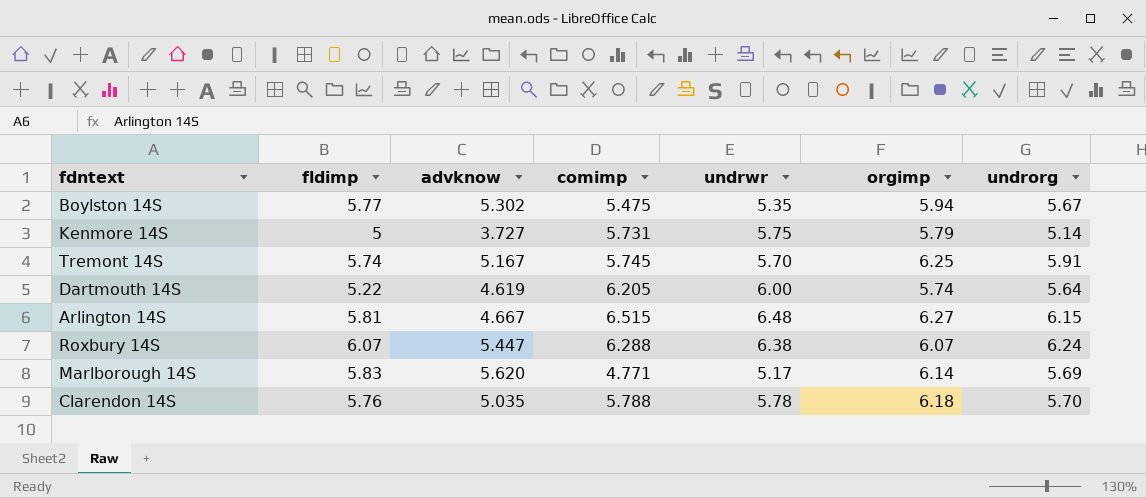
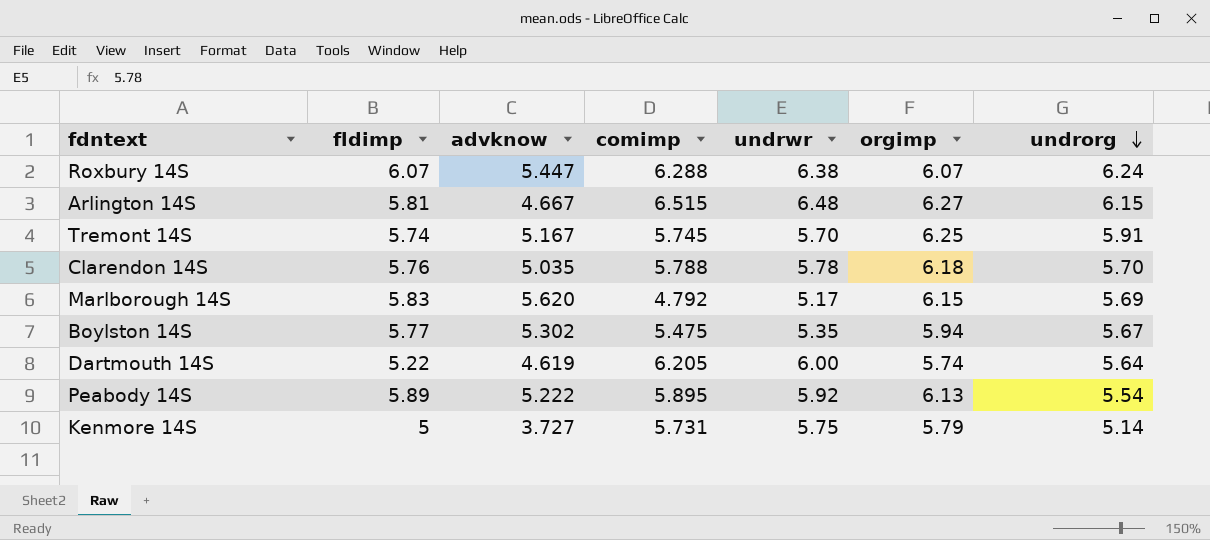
row order: none -> undrorg descending
Marlborough 14S | comimp: 4.771 -> 4.792
Marlborough 14S | orgimp: 6.14 -> 6.15
row Peabody 14S: none -> 5.89 | 5.222 | 5.895 | 5.92 | 6.13 | 5.54

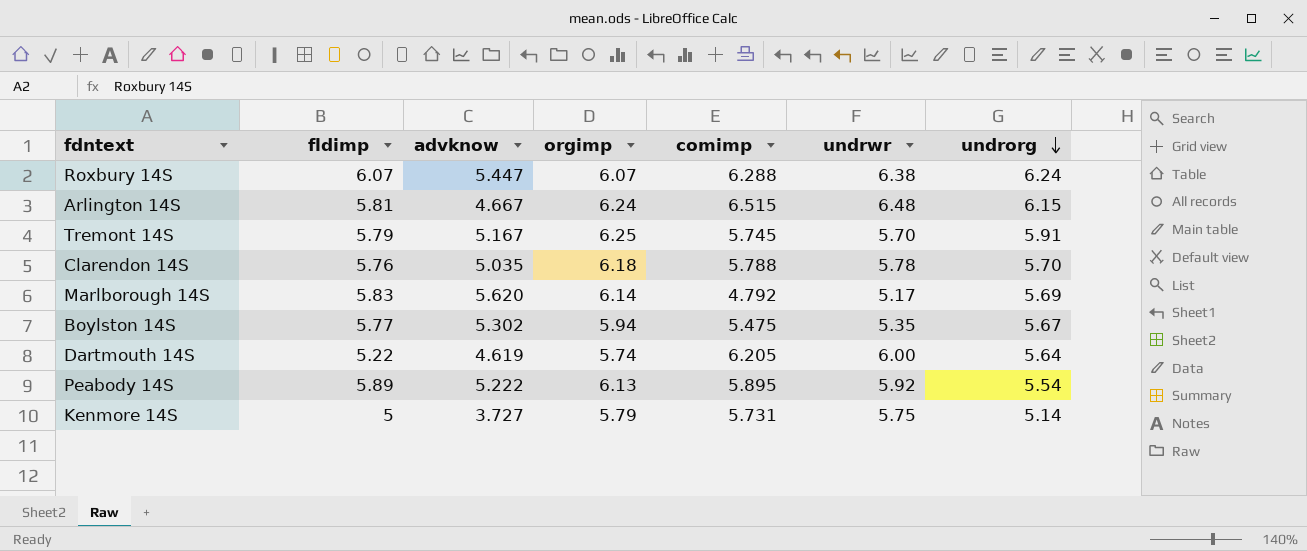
column orgimp | position: 6 -> 4
Arlington 14S | orgimp: 6.27 -> 6.24
Tremont 14S | fldimp: 5.74 -> 5.79
Marlborough 14S | orgimp: 6.15 -> 6.14

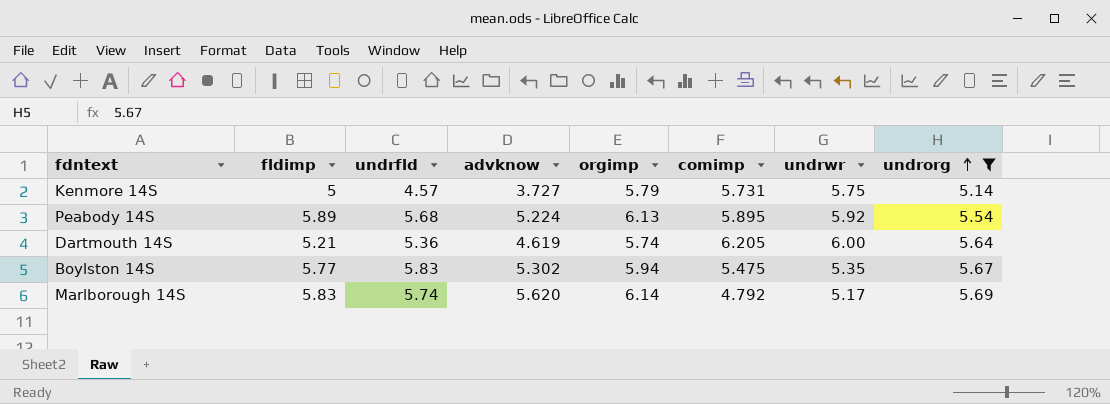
filter: none -> undrorg <= 5.69
row order: undrorg descending -> undrorg ascending
column undrfld | position: none -> 3
Peabody 14S | advknow: 5.222 -> 5.224
Dartmouth 14S | fldimp: 5.22 -> 5.21

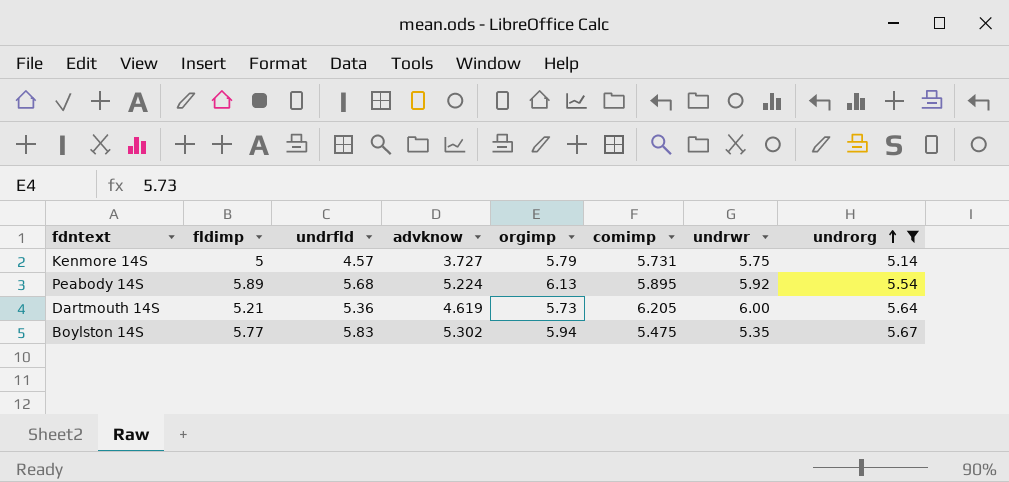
row Marlborough 14S: 5.83 | 5.74 | 5.620 | 6.14 | 4.792 | 5.17 | 5.69 -> none
Dartmouth 14S | orgimp: 5.74 -> 5.73

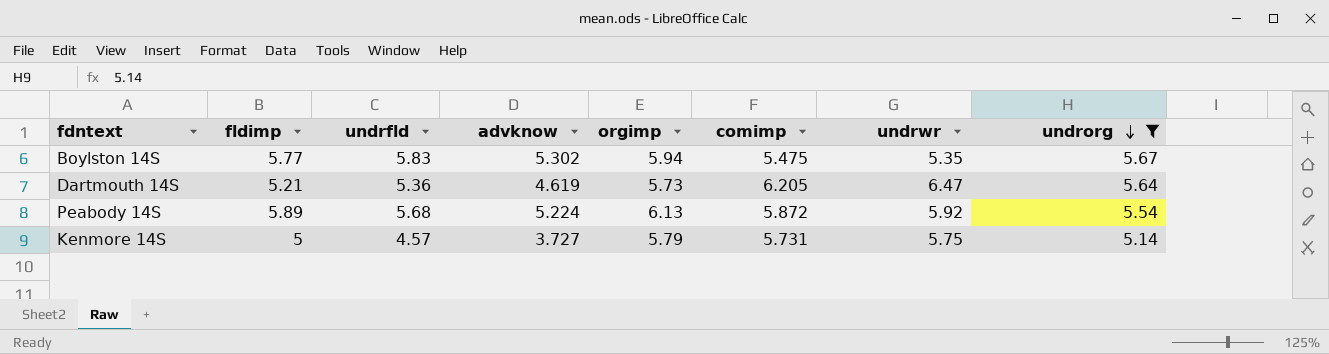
row order: undrorg ascending -> undrorg descending
Dartmouth 14S | undrwr: 6.00 -> 6.47
Peabody 14S | comimp: 5.895 -> 5.872

